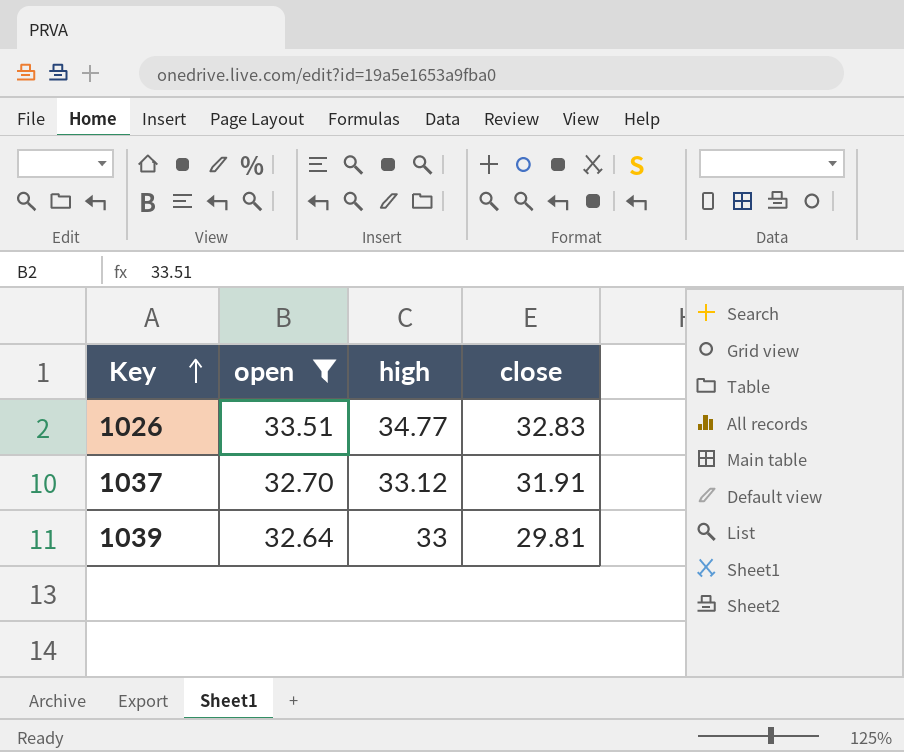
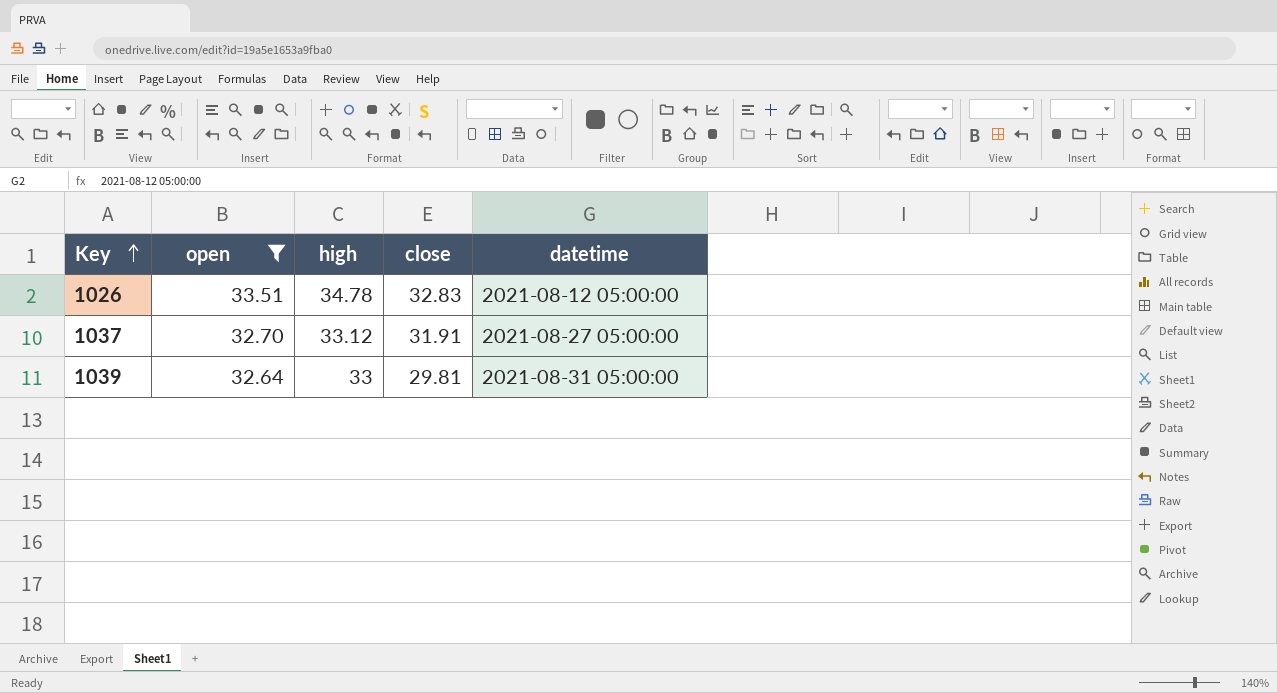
column datetime | position: none -> 5
1026 | high: 34.77 -> 34.78

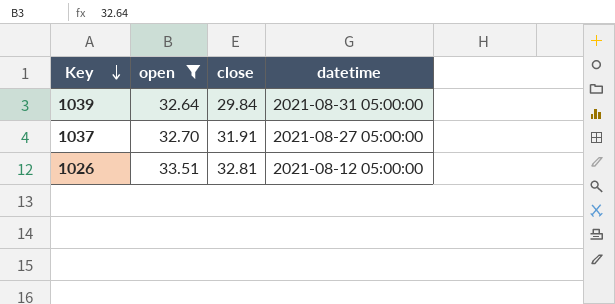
row order: Key ascending -> Key descending
column high | position: 3 -> none
1039 | close: 29.81 -> 29.84
1026 | close: 32.83 -> 32.81

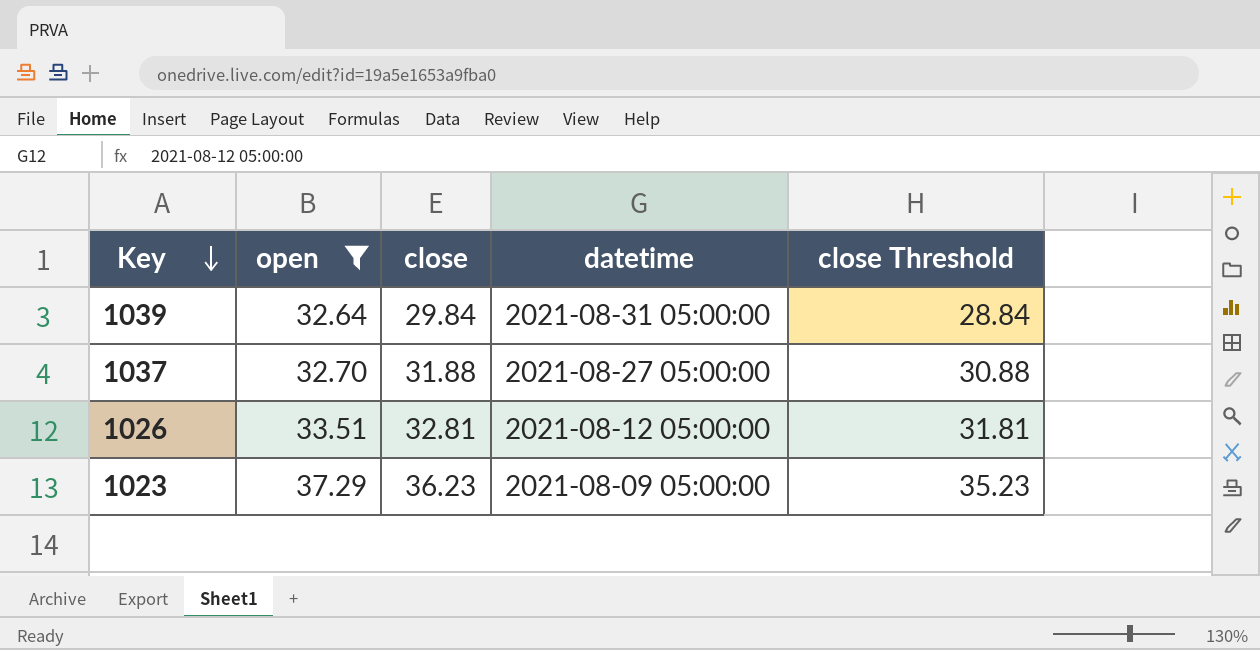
column close Threshold | formula: none -> [close] - 1
1037 | close: 31.91 -> 31.88
row 1023: none -> 37.29 | 36.23 | 2021-08-09 05:00:00 | 35.23

